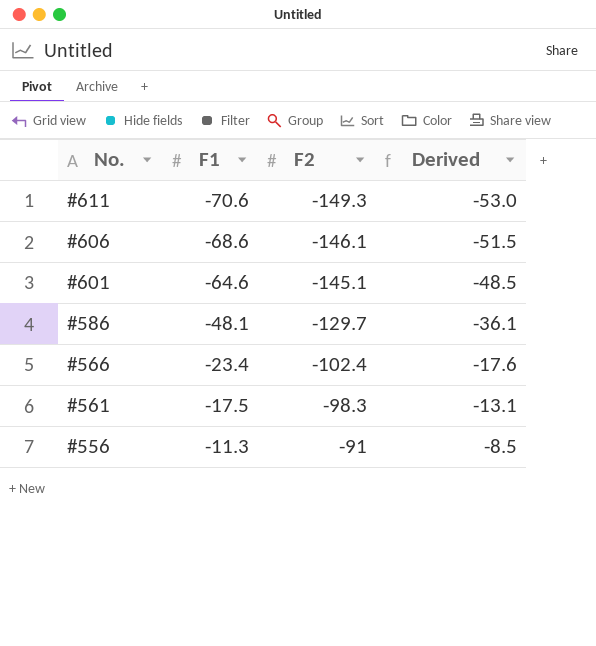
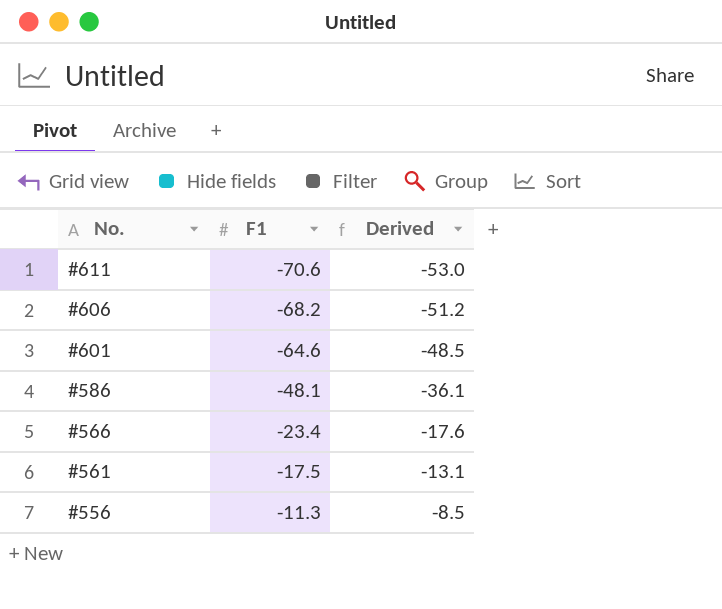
column F2 | position: 3 -> none
#606 | F1: -68.6 -> -68.2
#606 | Derived: -51.5 -> -51.2

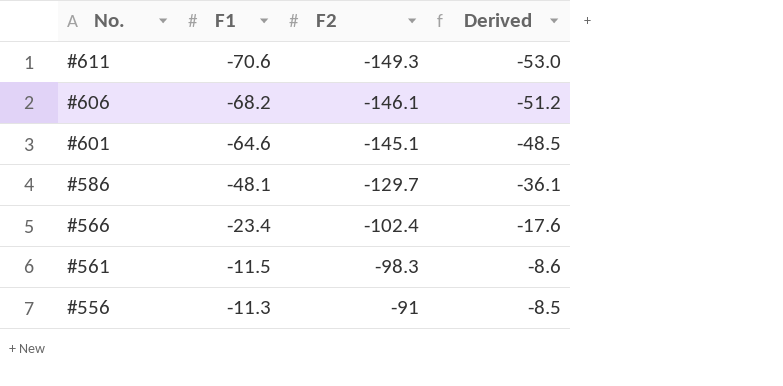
column F2 | position: none -> 3
#561 | F1: -17.5 -> -11.5
#561 | Derived: -13.1 -> -8.6

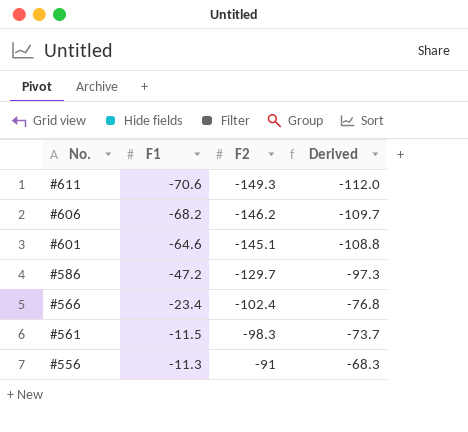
column Derived | formula: [F1] * 0.75 -> [F2] * 0.75
#606 | F2: -146.1 -> -146.2
#586 | F1: -48.1 -> -47.2

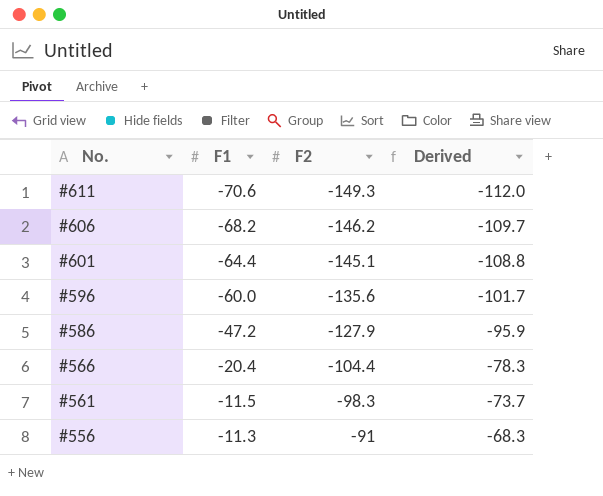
#601 | F1: -64.6 -> -64.4
row #596: none -> -60.0 | -135.6 | -101.7
#586 | F2: -129.7 -> -127.9
#586 | Derived: -97.3 -> -95.9
#566 | F1: -23.4 -> -20.4
#566 | F2: -102.4 -> -104.4
#566 | Derived: -76.8 -> -78.3

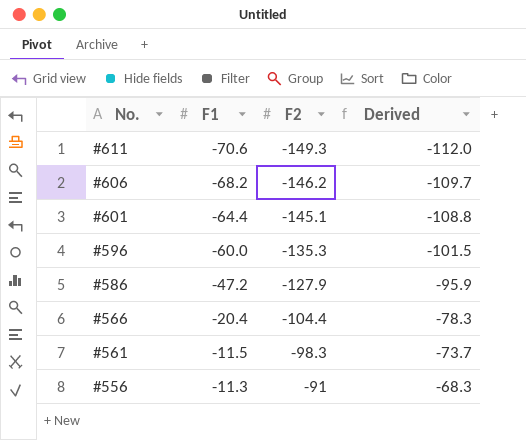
#596 | F2: -135.6 -> -135.3
#596 | Derived: -101.7 -> -101.5

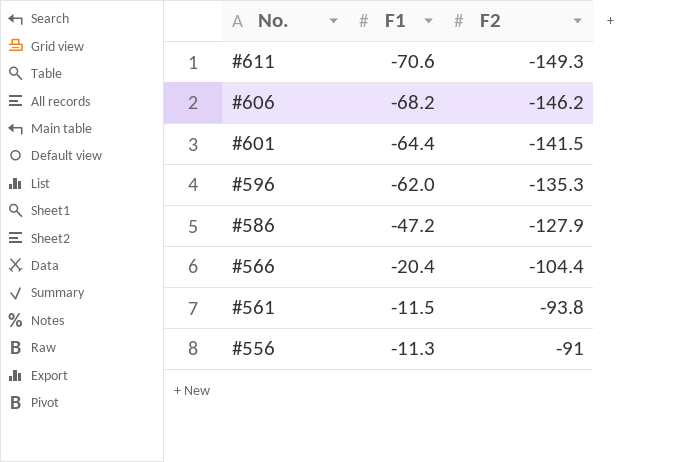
column Derived | formula: [F2] * 0.75 -> none
#601 | F2: -145.1 -> -141.5
#596 | F1: -60.0 -> -62.0
#561 | F2: -98.3 -> -93.8

